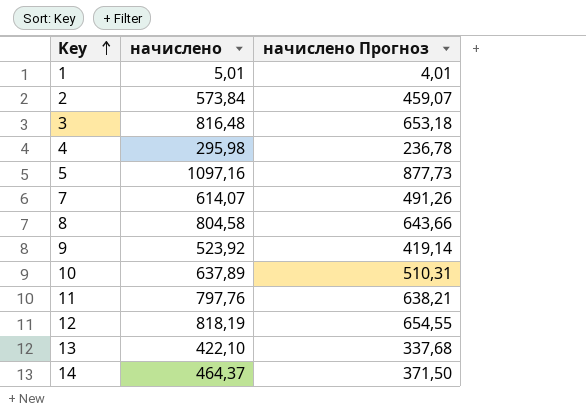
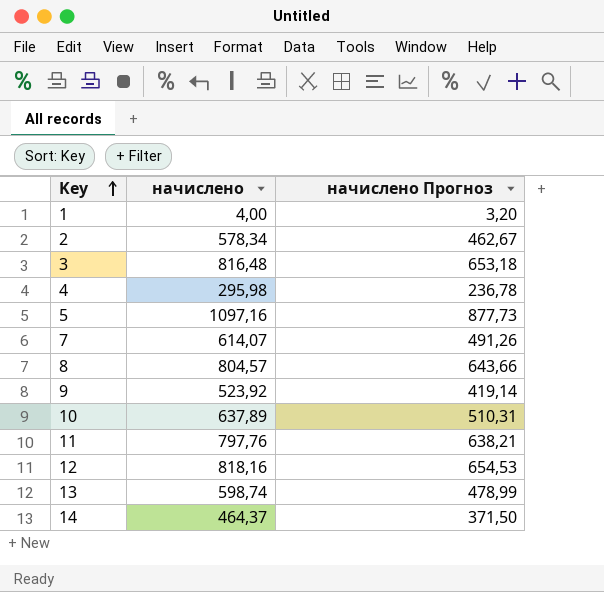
1 | начислено: 5,01 -> 4,00
1 | начислено Прогноз: 4,01 -> 3,20
2 | начислено: 573,84 -> 578,34
2 | начислено Прогноз: 459,07 -> 462,67
8 | начислено: 804,58 -> 804,57
12 | начислено: 818,19 -> 818,16
12 | начислено Прогноз: 654,55 -> 654,53
13 | начислено: 422,10 -> 598,74
13 | начислено Прогноз: 337,68 -> 478,99

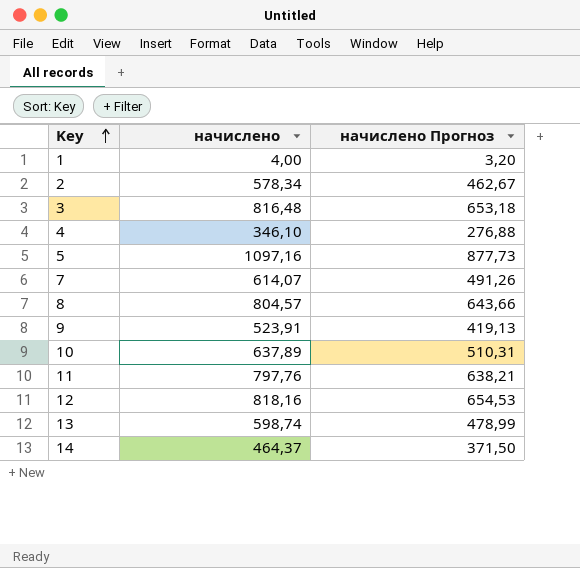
4 | начислено: 295,98 -> 346,10
4 | начислено Прогноз: 236,78 -> 276,88
9 | начислено: 523,92 -> 523,91
9 | начислено Прогноз: 419,14 -> 419,13

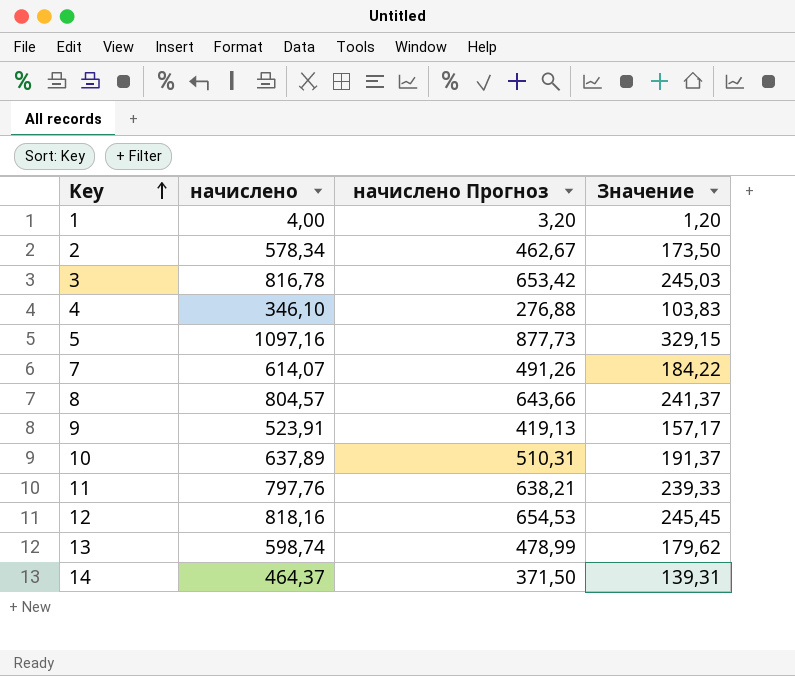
column Значение | formula: none -> [начислено] * 0,3
3 | начислено: 816,48 -> 816,78
3 | начислено Прогноз: 653,18 -> 653,42

